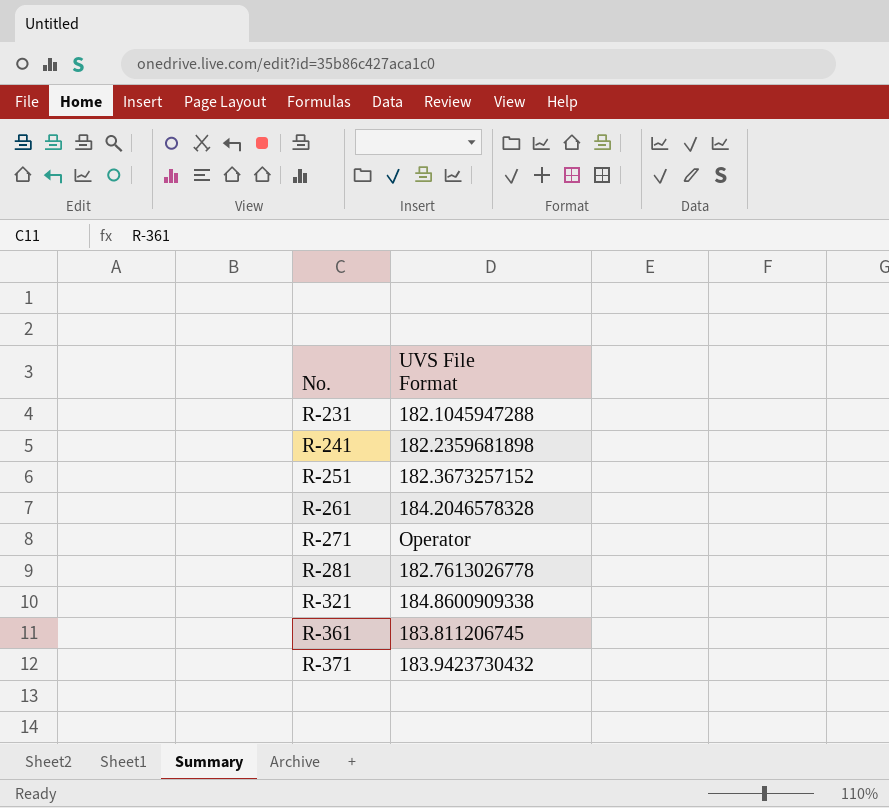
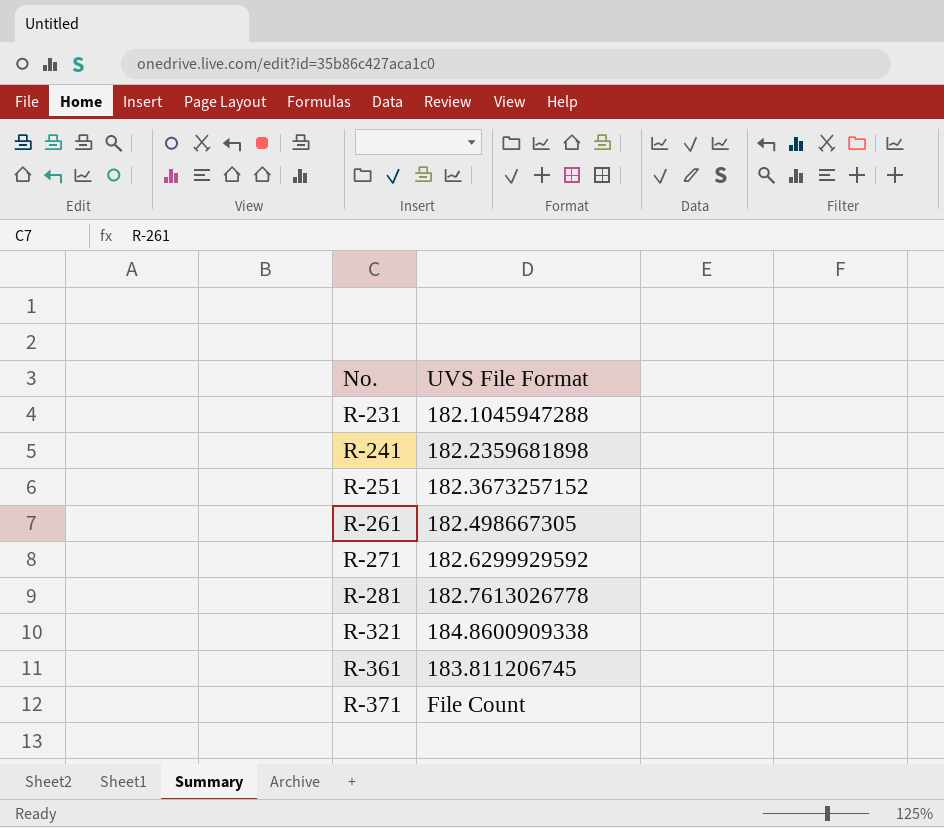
R-261 | UVS File Format: 184.2046578328 -> 182.498667305
R-271 | UVS File Format: Operator -> 182.6299929592
R-371 | UVS File Format: 183.9423730432 -> File Count

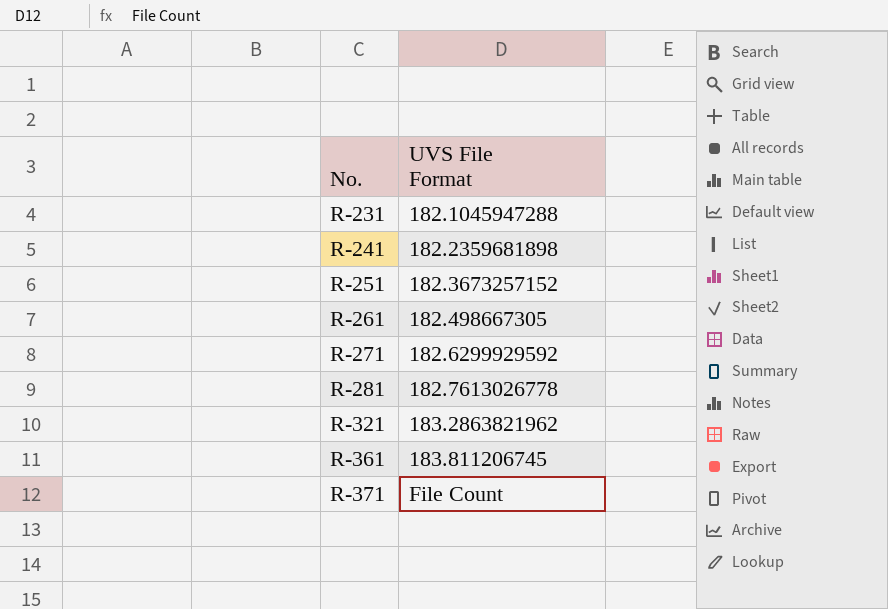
R-321 | UVS File Format: 184.8600909338 -> 183.2863821962

